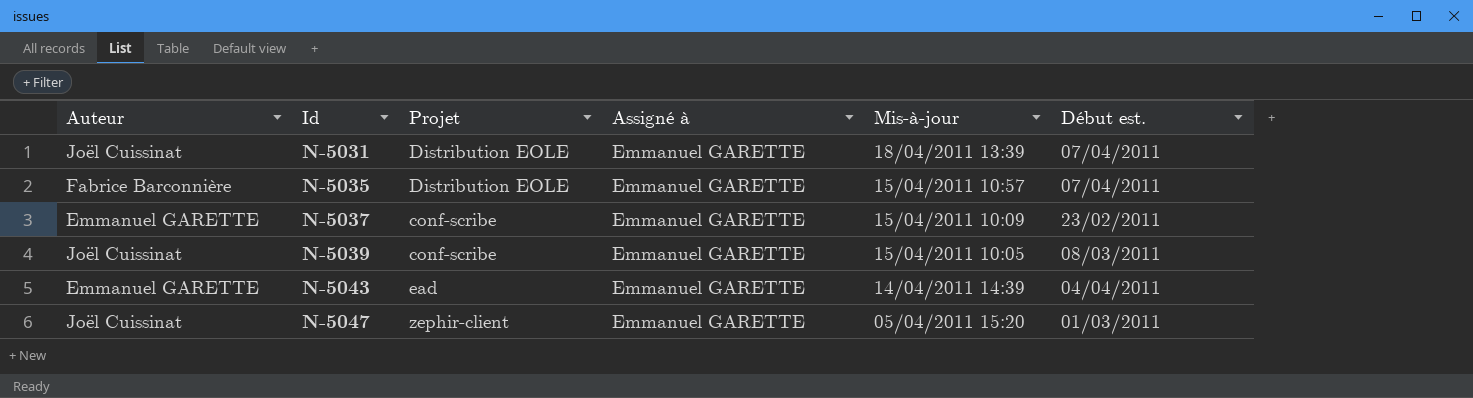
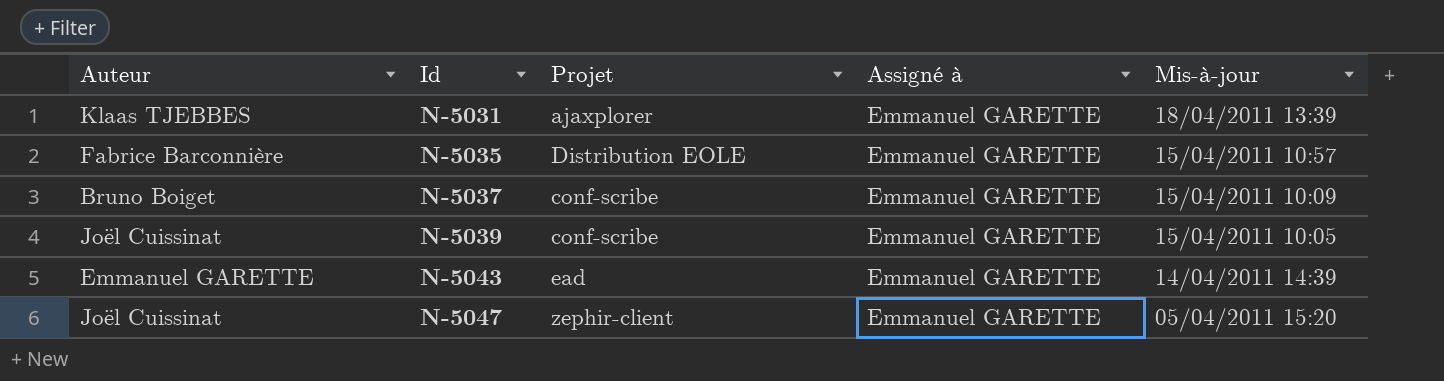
column Début est. | position: 6 -> none
N-5031 | Auteur: Joël Cuissinat -> Klaas TJEBBES
N-5031 | Projet: Distribution EOLE -> ajaxplorer
N-5037 | Auteur: Emmanuel GARETTE -> Bruno Boiget

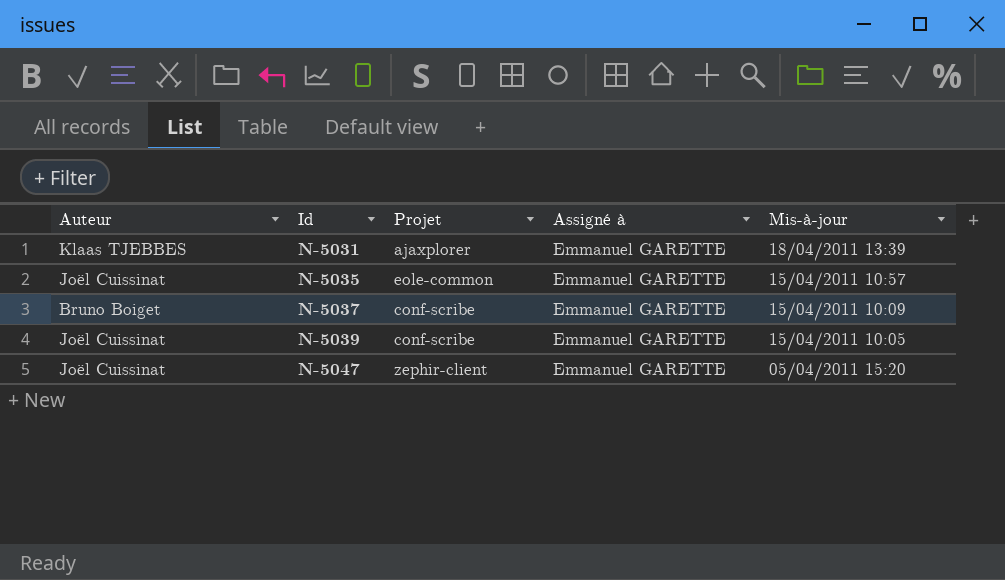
row N-5043: Emmanuel GARETTE | ead | Emmanuel GARETTE | 14/04/2011 14:39 -> none
N-5035 | Auteur: Fabrice Barconnière -> Joël Cuissinat
N-5035 | Projet: Distribution EOLE -> eole-common

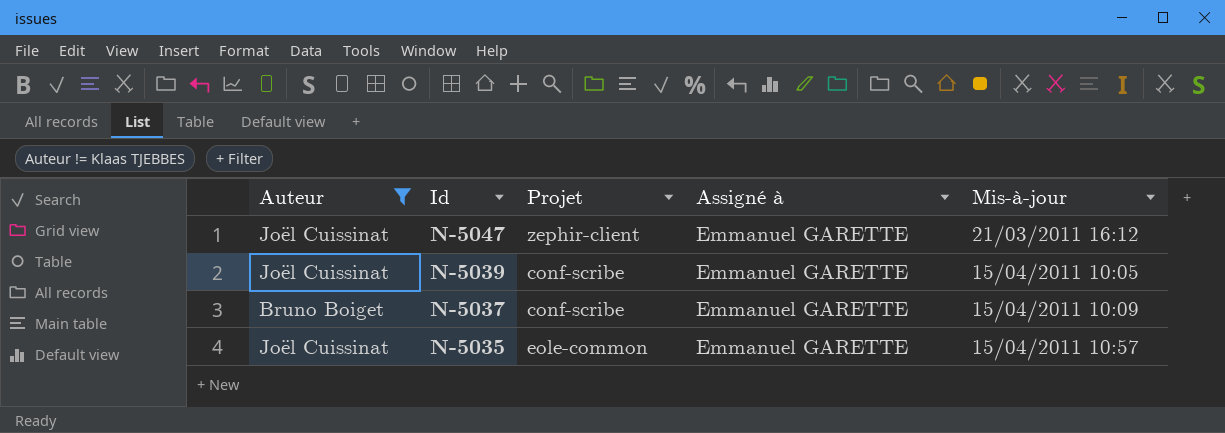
filter: none -> Auteur != Klaas TJEBBES
row order: Id ascending -> Id descending
N-5047 | Mis-à-jour: 05/04/2011 15:20 -> 21/03/2011 16:12

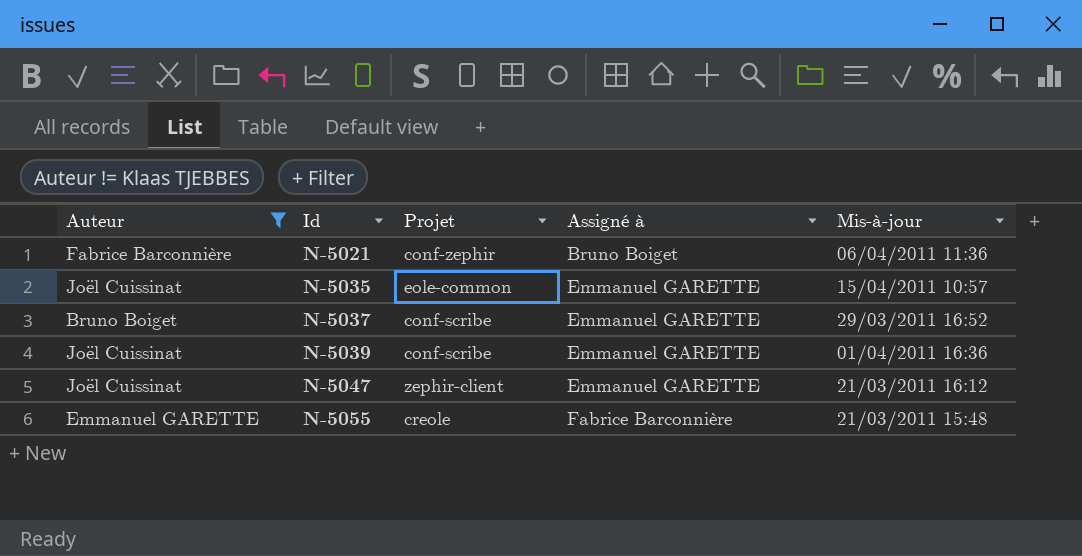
row order: Id descending -> Id ascending
row N-5021: none -> Fabrice Barconnière | conf-zephir | Bruno Boiget | 06/04/2011 11:36
N-5037 | Mis-à-jour: 15/04/2011 10:09 -> 29/03/2011 16:52
N-5039 | Mis-à-jour: 15/04/2011 10:05 -> 01/04/2011 16:36
row N-5055: none -> Emmanuel GARETTE | creole | Fabrice Barconnière | 21/03/2011 15:48

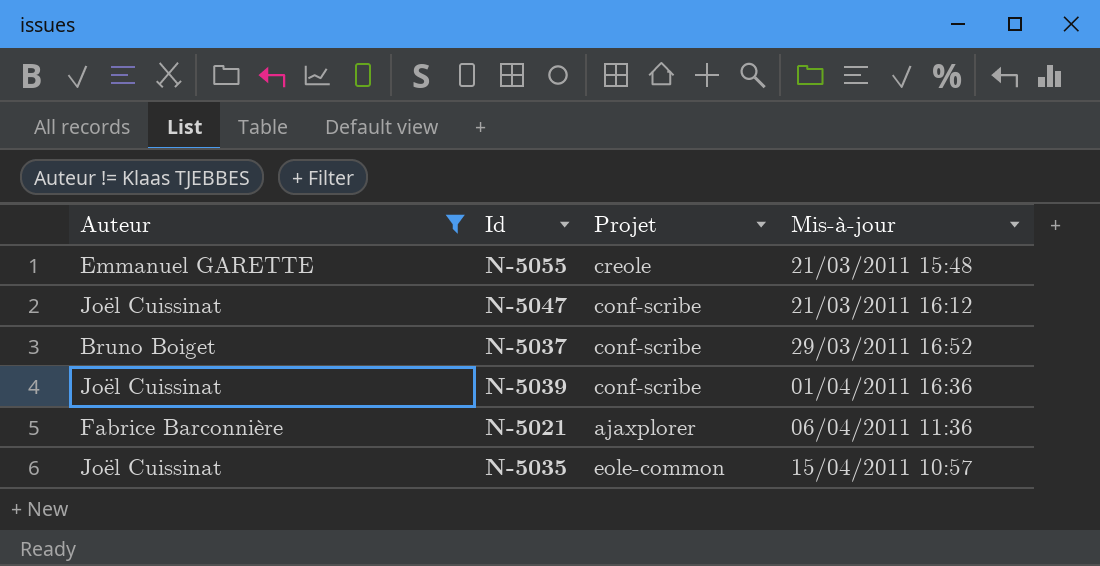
row order: Id ascending -> Mis-à-jour ascending
column Assigné à | position: 4 -> none
N-5047 | Projet: zephir-client -> conf-scribe
N-5021 | Projet: conf-zephir -> ajaxplorer

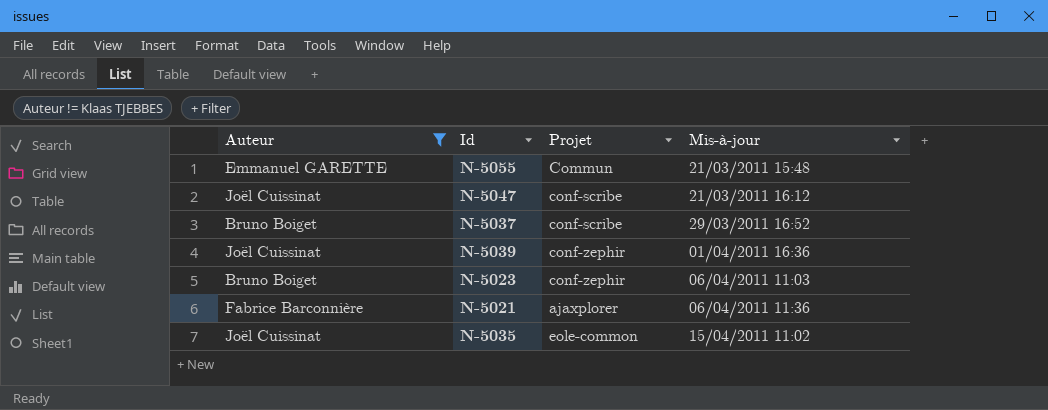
N-5055 | Projet: creole -> Commun
N-5039 | Projet: conf-scribe -> conf-zephir
row N-5023: none -> Bruno Boiget | conf-zephir | 06/04/2011 11:03
N-5035 | Mis-à-jour: 15/04/2011 10:57 -> 15/04/2011 11:02

